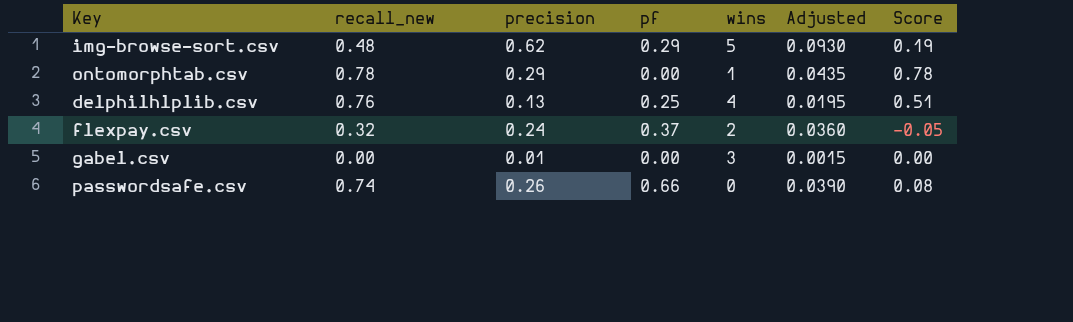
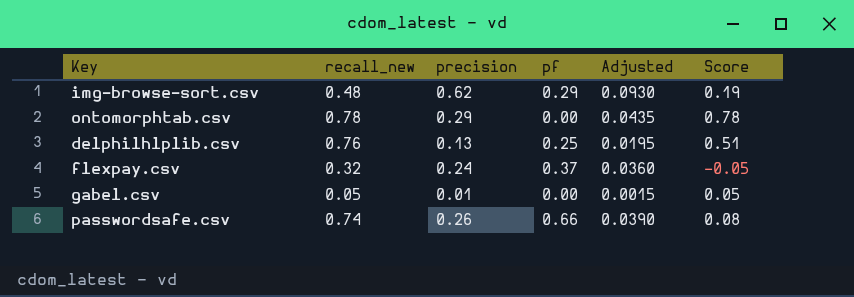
column wins | position: 5 -> none
gabel.csv | recall_new: 0.00 -> 0.05
gabel.csv | Score: 0.00 -> 0.05

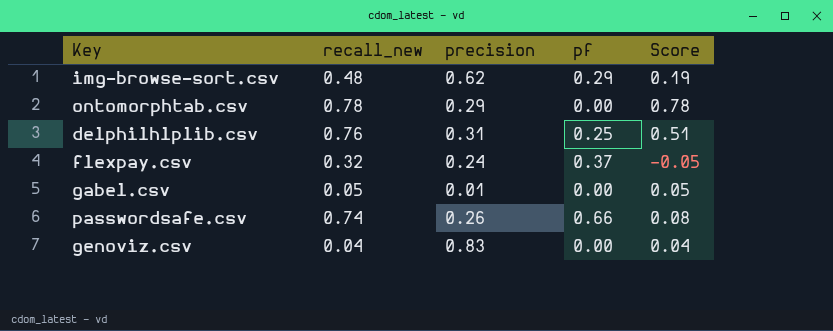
column Adjusted | formula: [precision] * 0.15 -> none
delphilhlplib.csv | precision: 0.13 -> 0.31
row genoviz.csv: none -> 0.04 | 0.83 | 0.00 | 0.04

